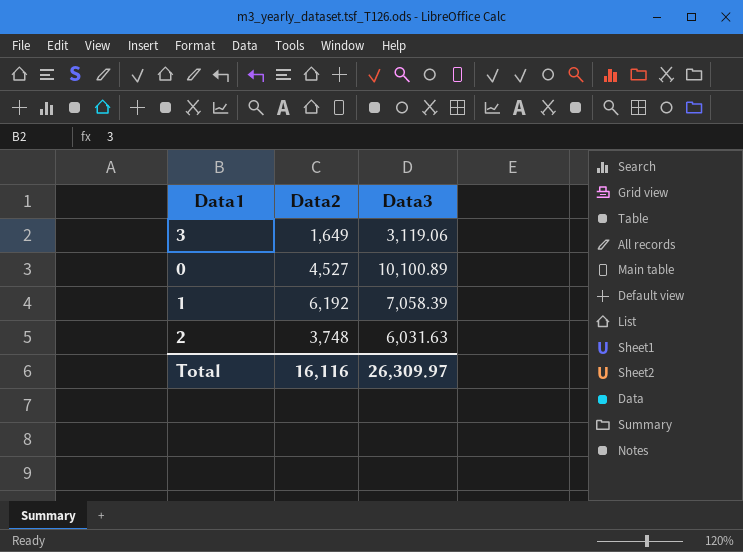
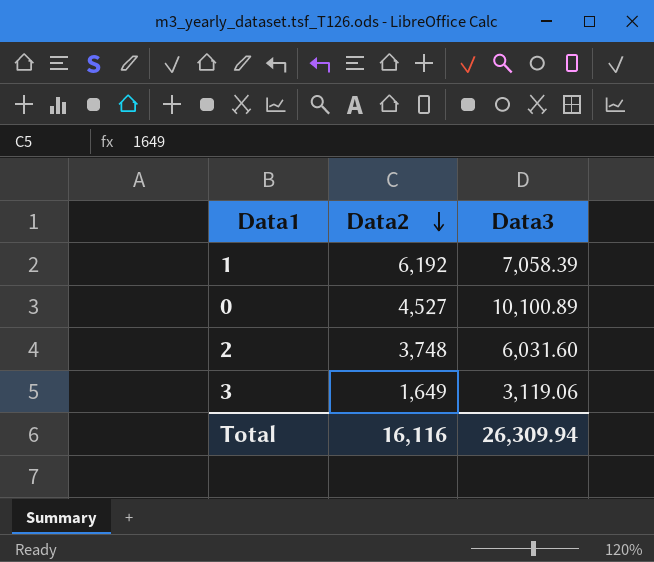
row order: none -> Data2 descending
2 | Data3: 6,031.63 -> 6,031.60
Total | Data3: 26,309.97 -> 26,309.94

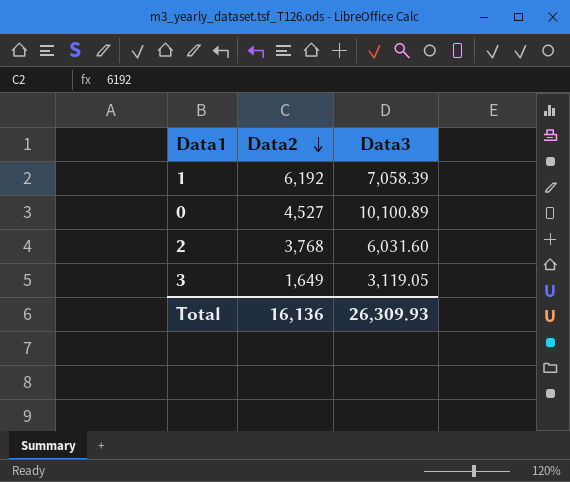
2 | Data2: 3,748 -> 3,768
3 | Data3: 3,119.06 -> 3,119.05
Total | Data2: 16,116 -> 16,136
Total | Data3: 26,309.94 -> 26,309.93

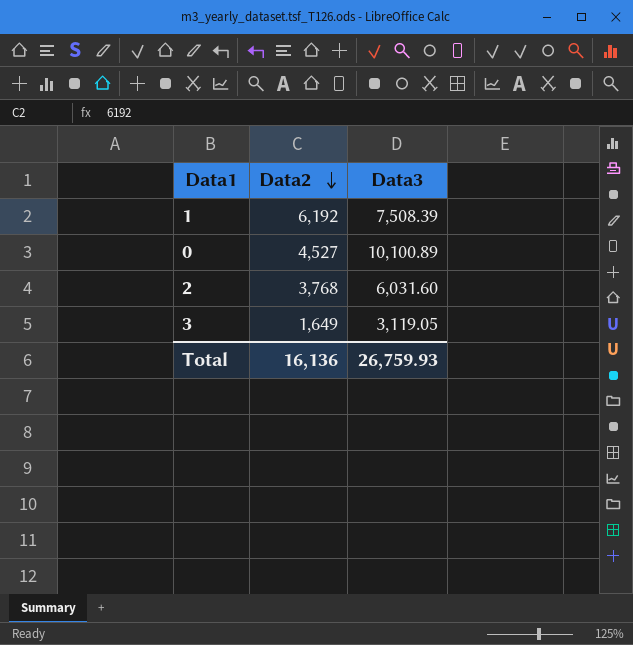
1 | Data3: 7,058.39 -> 7,508.39
Total | Data3: 26,309.93 -> 26,759.93

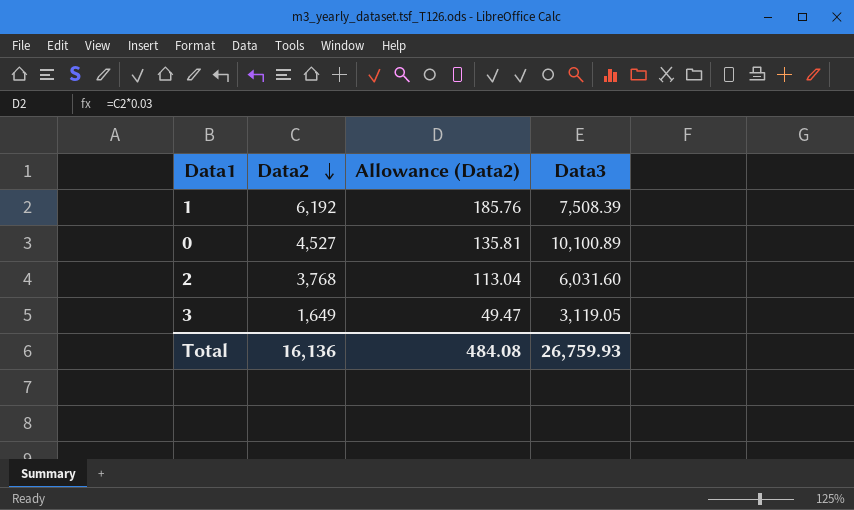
column Allowance (Data2) | formula: none -> [Data2] * 0.03

